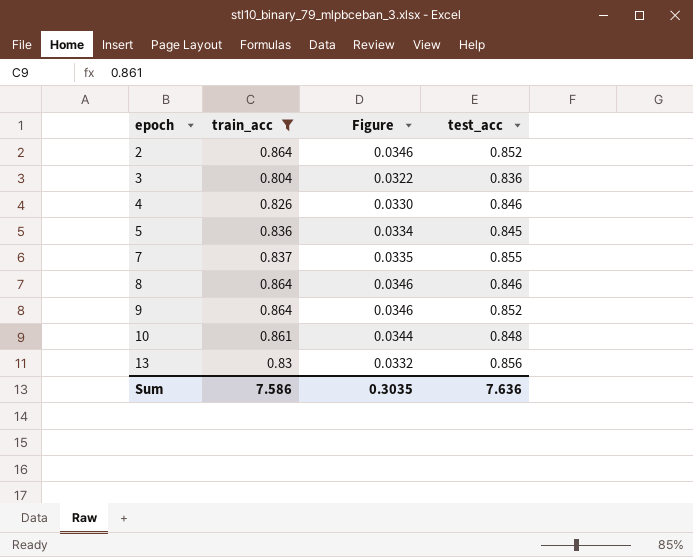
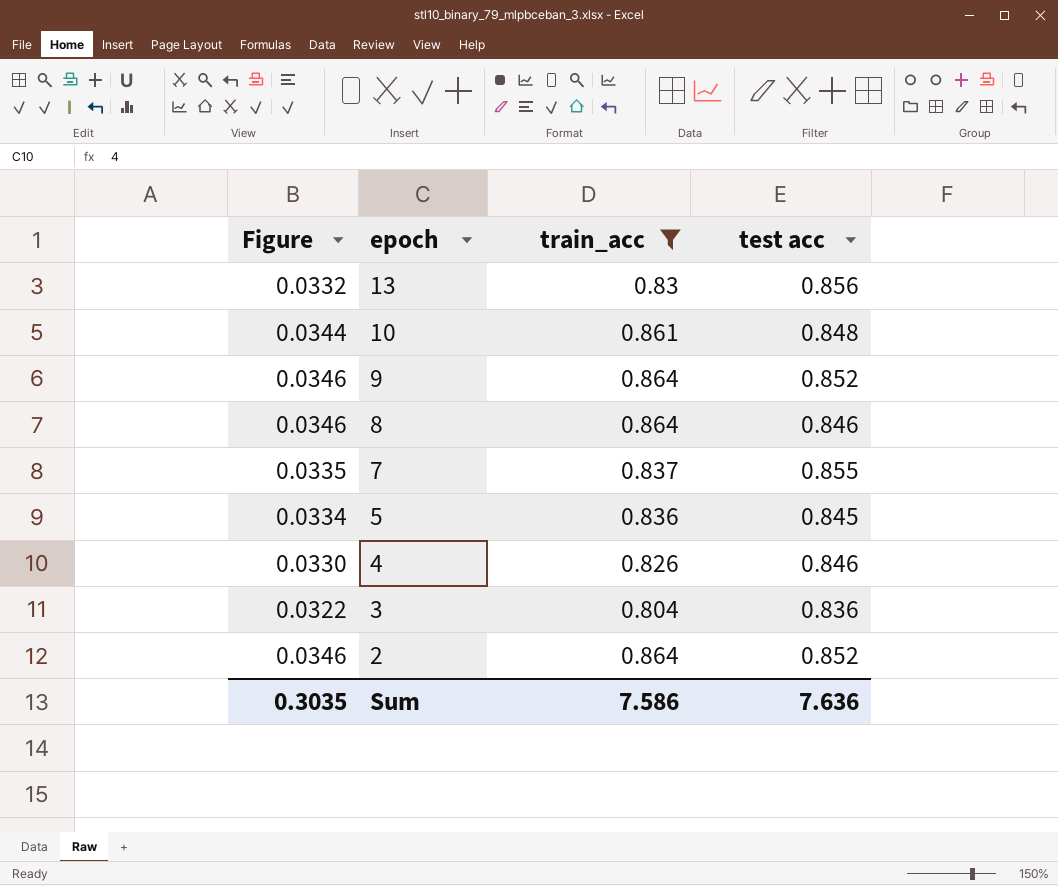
row order: epoch ascending -> epoch descending
column Figure | position: 3 -> 1
column name: test_acc -> test acc

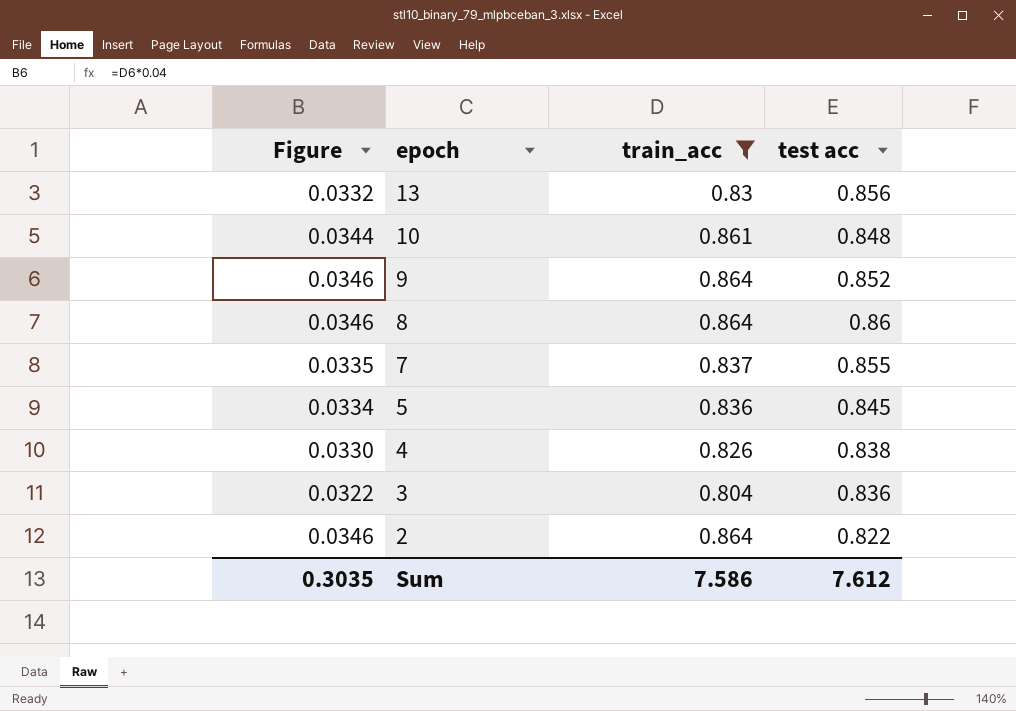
8 | test acc: 0.846 -> 0.86
4 | test acc: 0.846 -> 0.838
2 | test acc: 0.852 -> 0.822
Sum | test acc: 7.636 -> 7.612

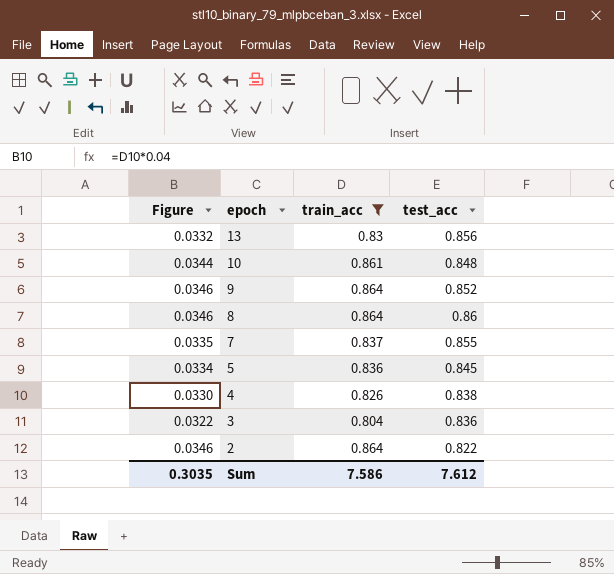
column name: test acc -> test_acc

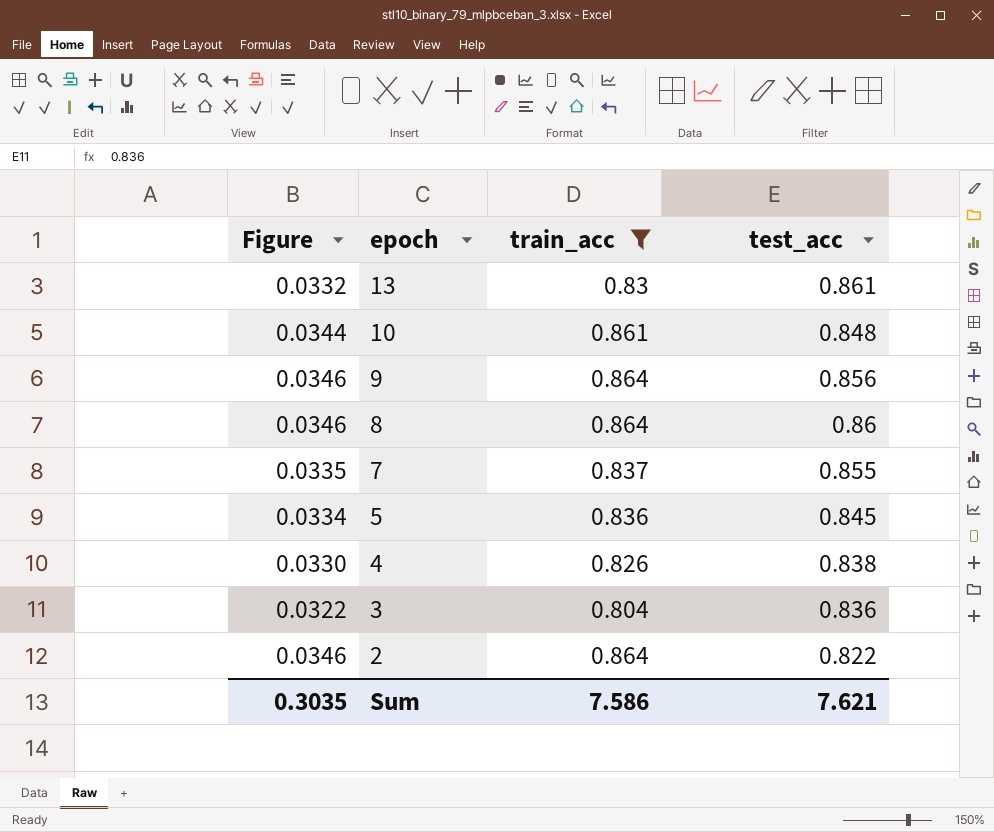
13 | test_acc: 0.856 -> 0.861
9 | test_acc: 0.852 -> 0.856
Sum | test_acc: 7.612 -> 7.621

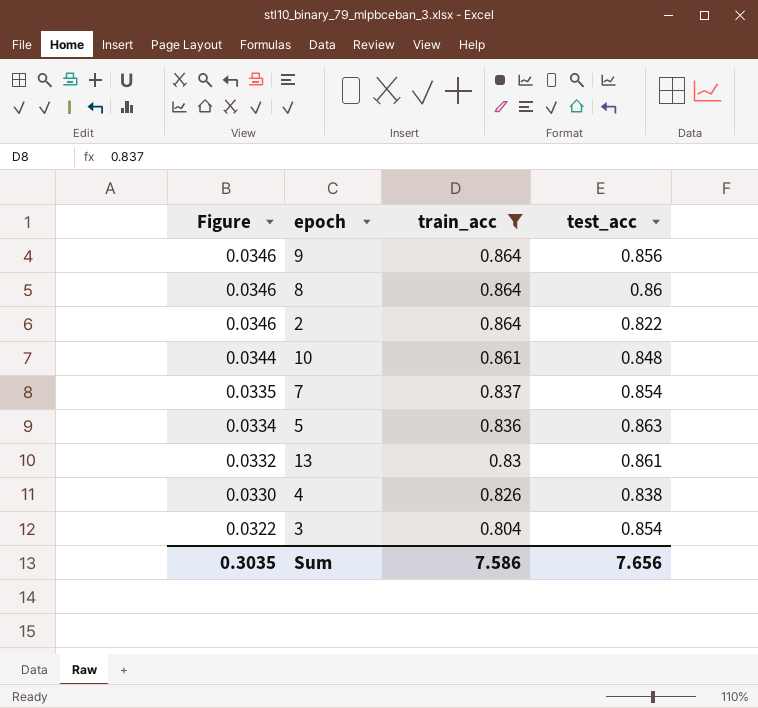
row order: epoch descending -> Figure descending
7 | test_acc: 0.855 -> 0.854
5 | test_acc: 0.845 -> 0.863
3 | test_acc: 0.836 -> 0.854
Sum | test_acc: 7.621 -> 7.656

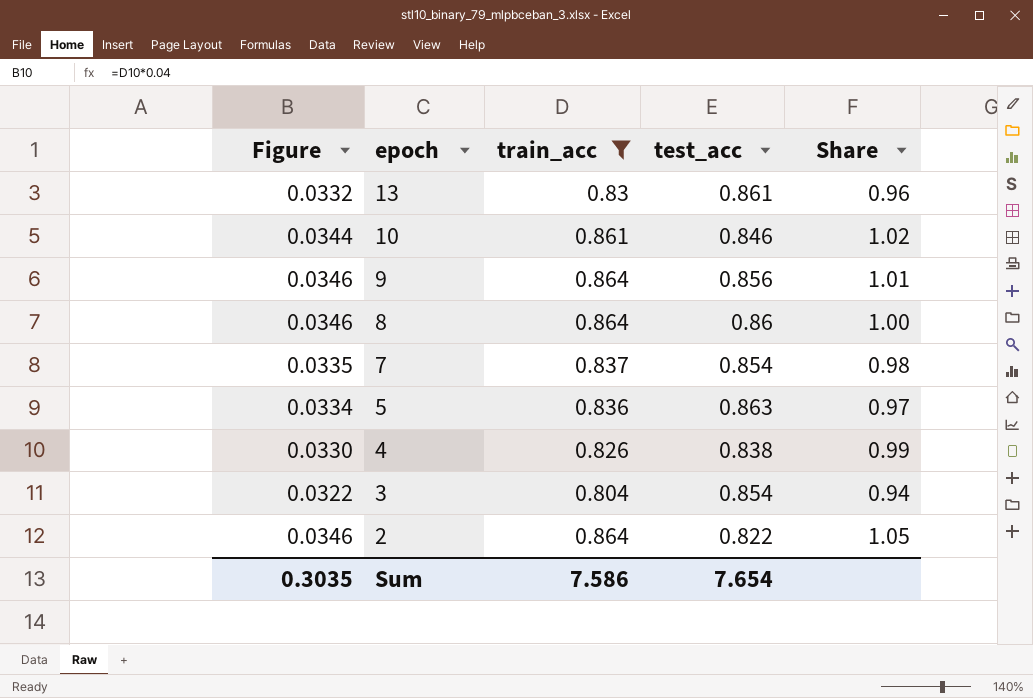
row order: Figure descending -> epoch descending
column Share | formula: none -> [train_acc] / [test_acc]
10 | test_acc: 0.848 -> 0.846
Sum | test_acc: 7.656 -> 7.654

